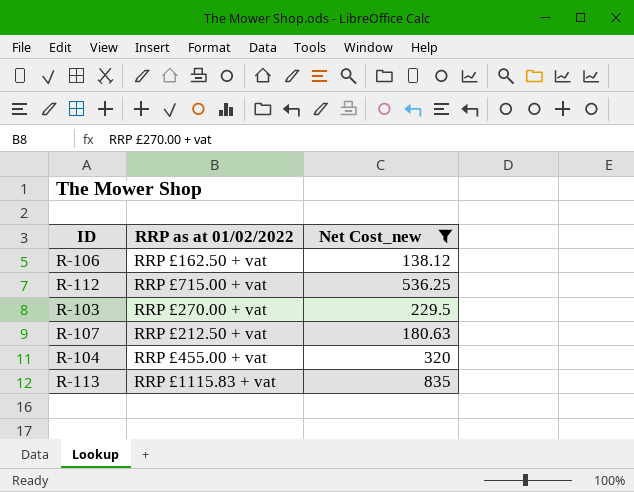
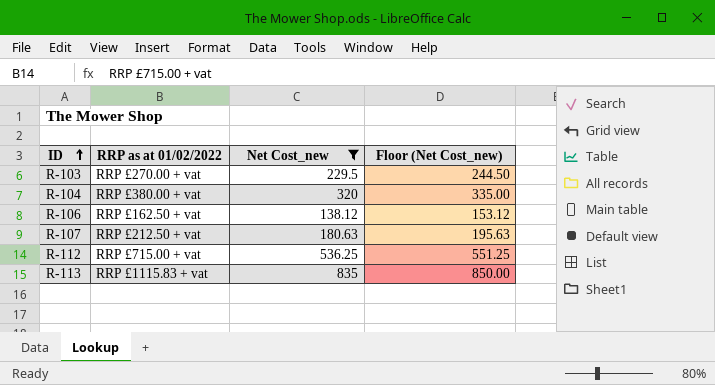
row order: none -> ID ascending
column Floor (Net Cost_new) | formula: none -> [Net Cost_new] + 15
R-104 | RRP as at 01/02/2022: RRP £455.00 + vat -> RRP £380.00 + vat

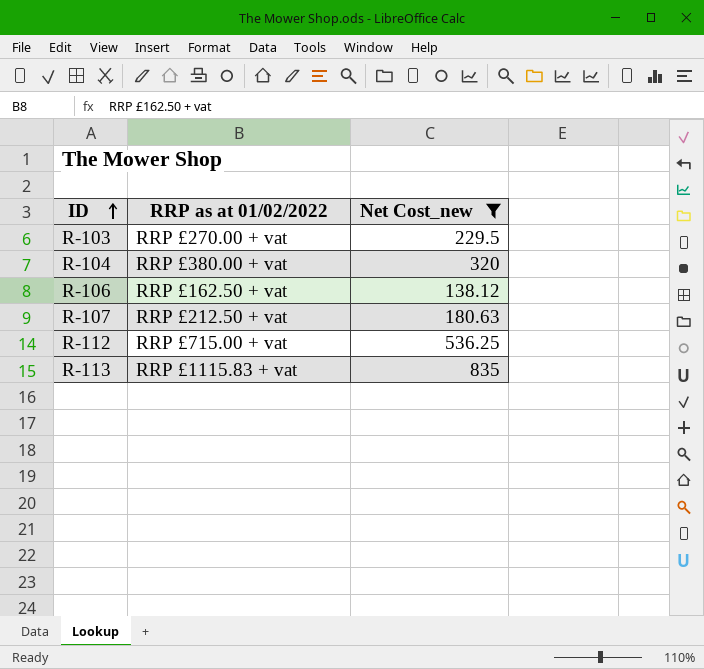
column Floor (Net Cost_new) | formula: [Net Cost_new] + 15 -> none

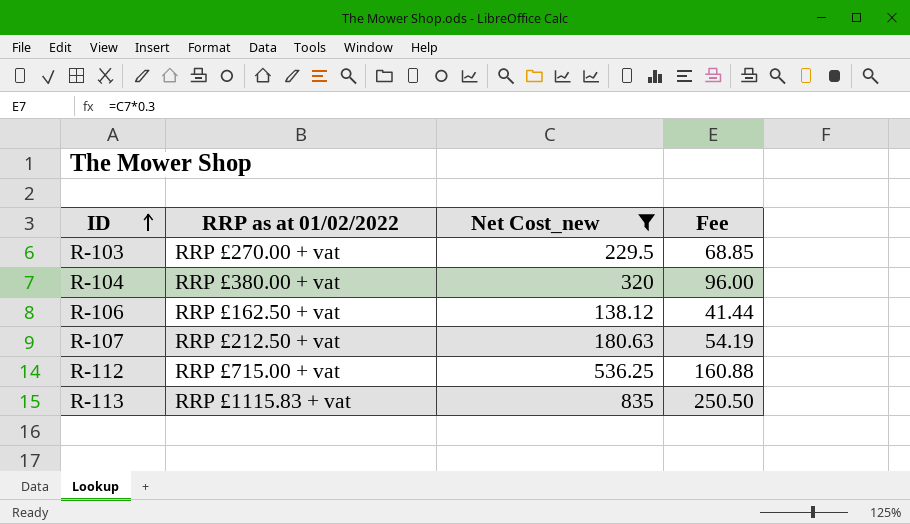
column Fee | formula: none -> [Net Cost_new] * 0.3

